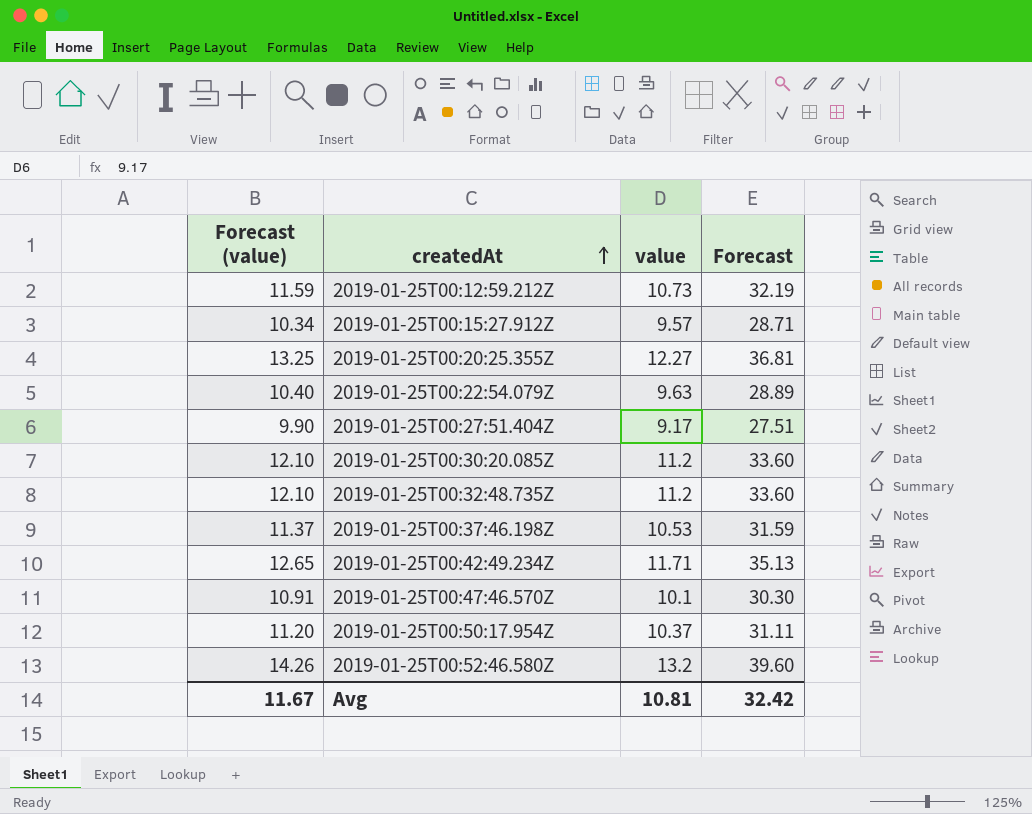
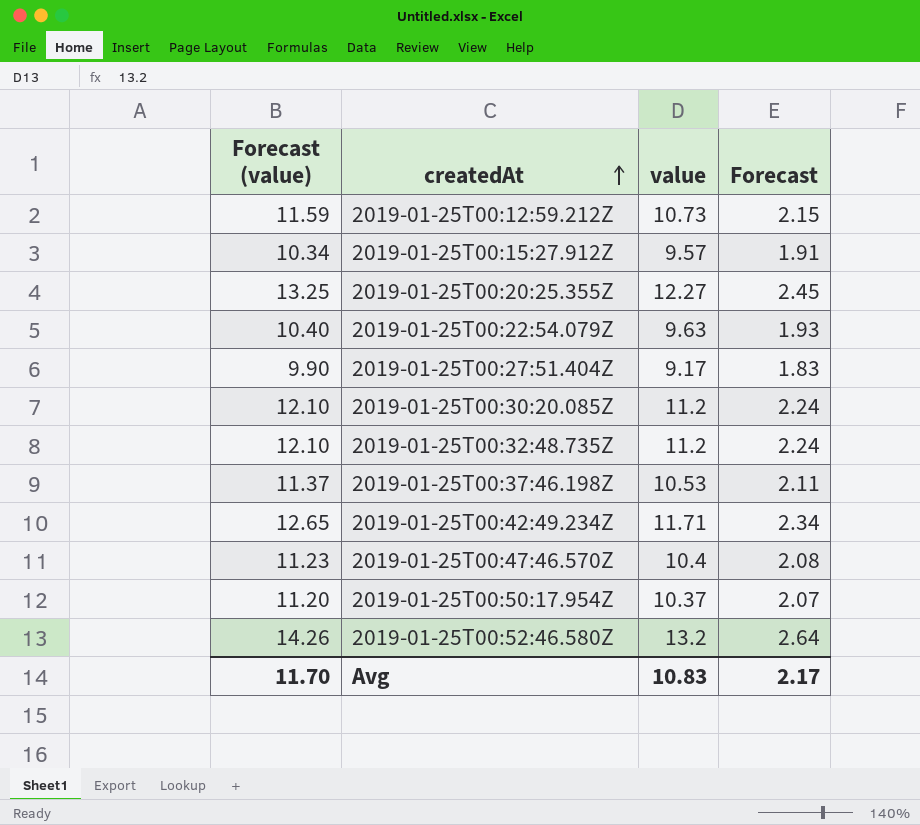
column Forecast | formula: [value] * 3 -> [value] * 0.2
2019-01-25T00:47:46.570Z | Forecast (value): 10.91 -> 11.23
2019-01-25T00:47:46.570Z | value: 10.1 -> 10.4
Avg | Forecast (value): 11.67 -> 11.70
Avg | value: 10.81 -> 10.83
Avg | Forecast: 32.42 -> 2.17

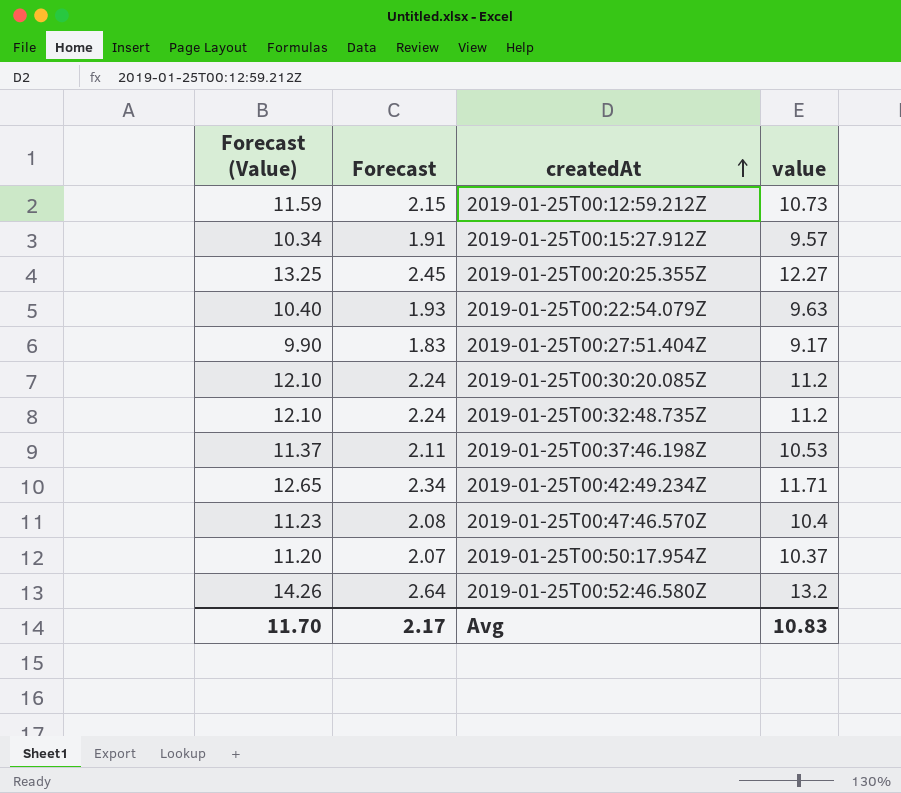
column name: Forecast (value) -> Forecast (Value)
column Forecast | position: 4 -> 2

